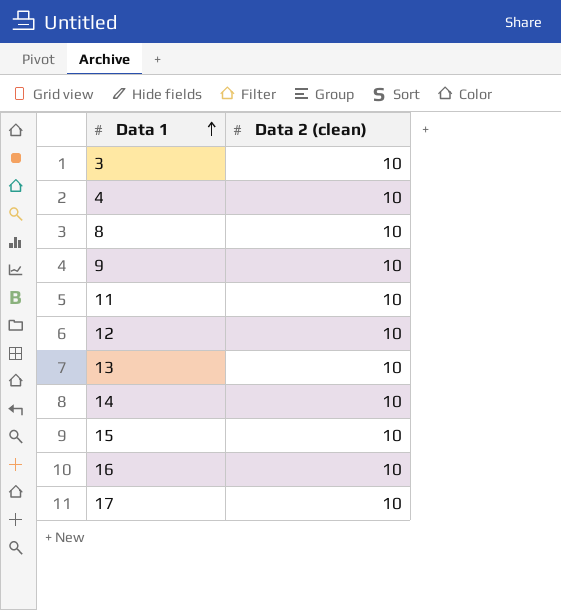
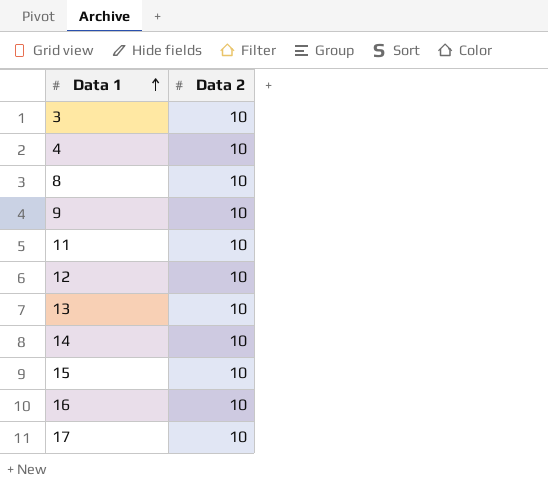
column name: Data 2 (clean) -> Data 2

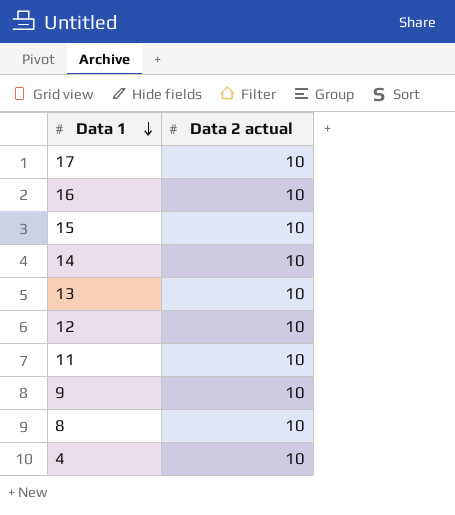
row order: Data 1 ascending -> Data 1 descending
column name: Data 2 -> Data 2 actual
row 3: 10 -> none

